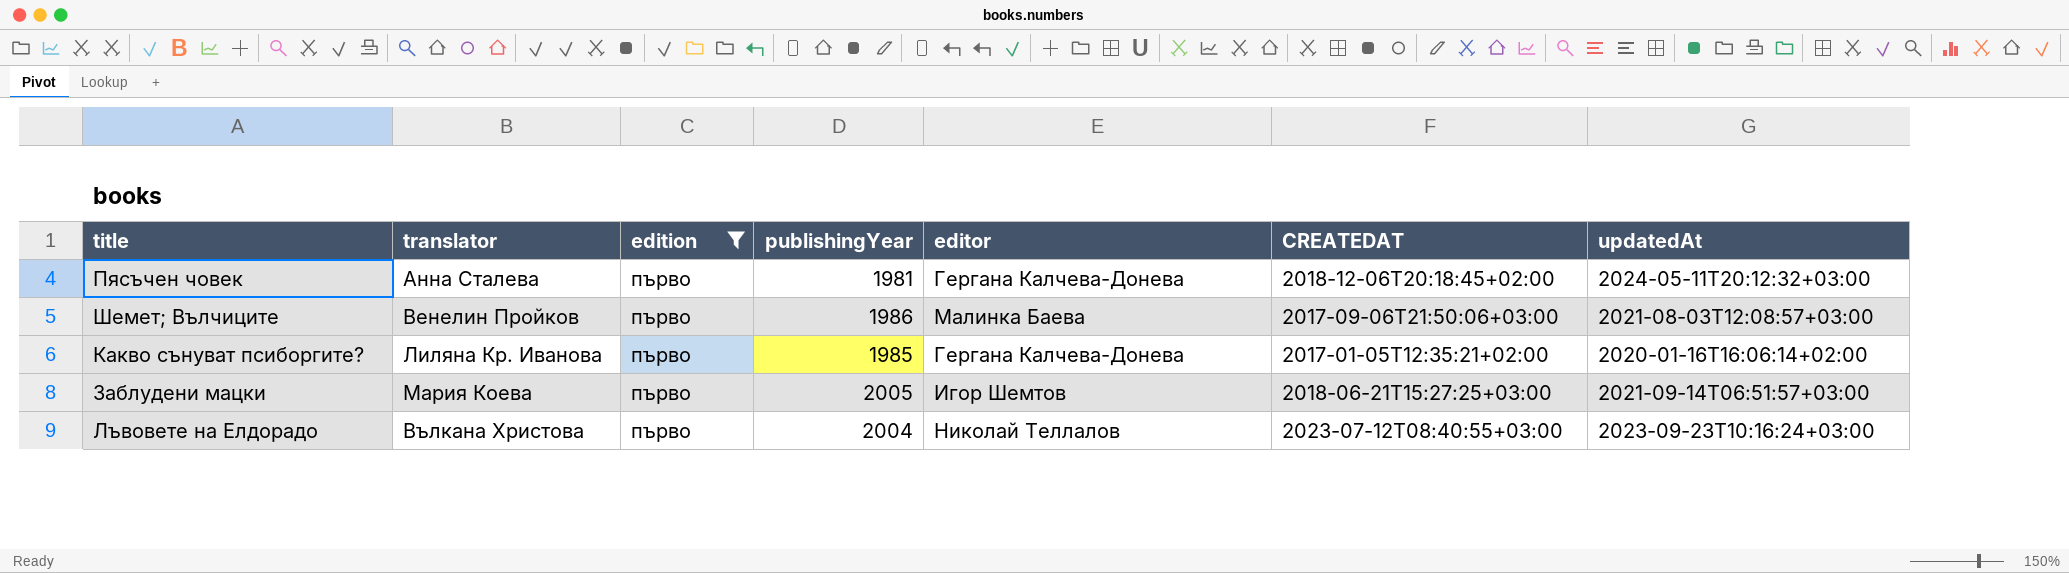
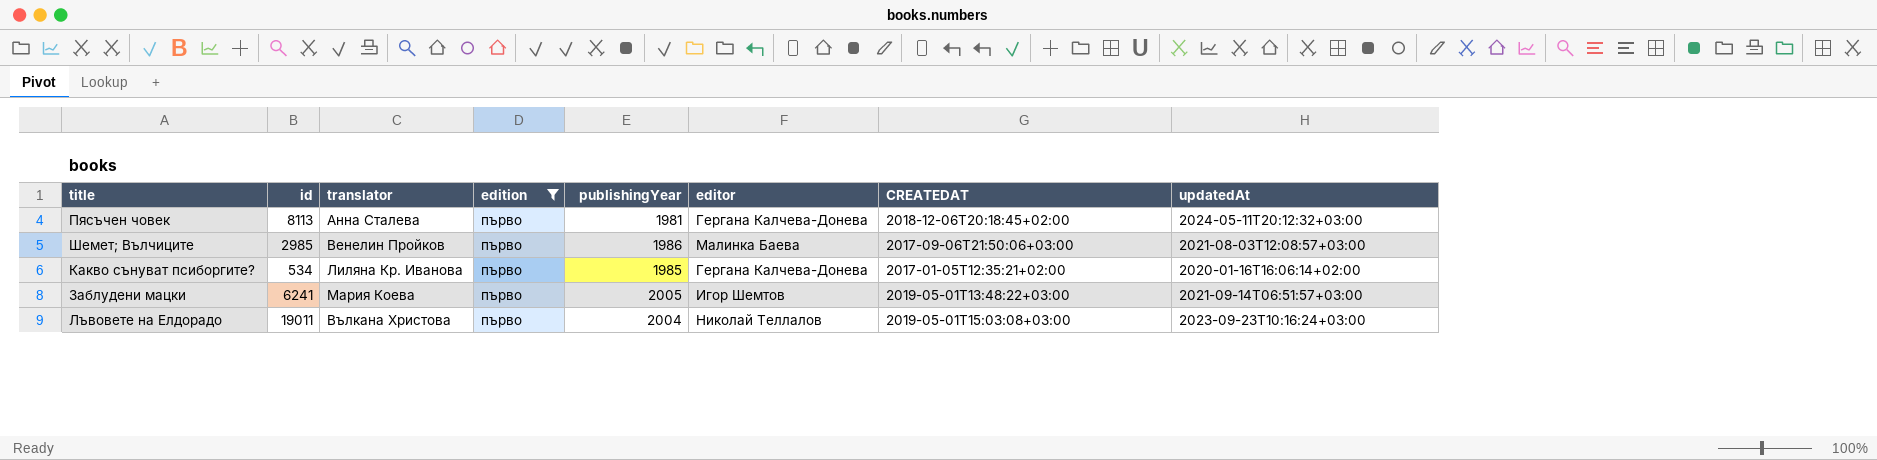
column id | position: none -> 2
Заблудени мацки | CREATEDAT: 2018-06-21T15:27:25+03:00 -> 2019-05-01T13:48:22+03:00
Лъвовете на Елдорадо | CREATEDAT: 2023-07-12T08:40:55+03:00 -> 2019-05-01T15:03:08+03:00

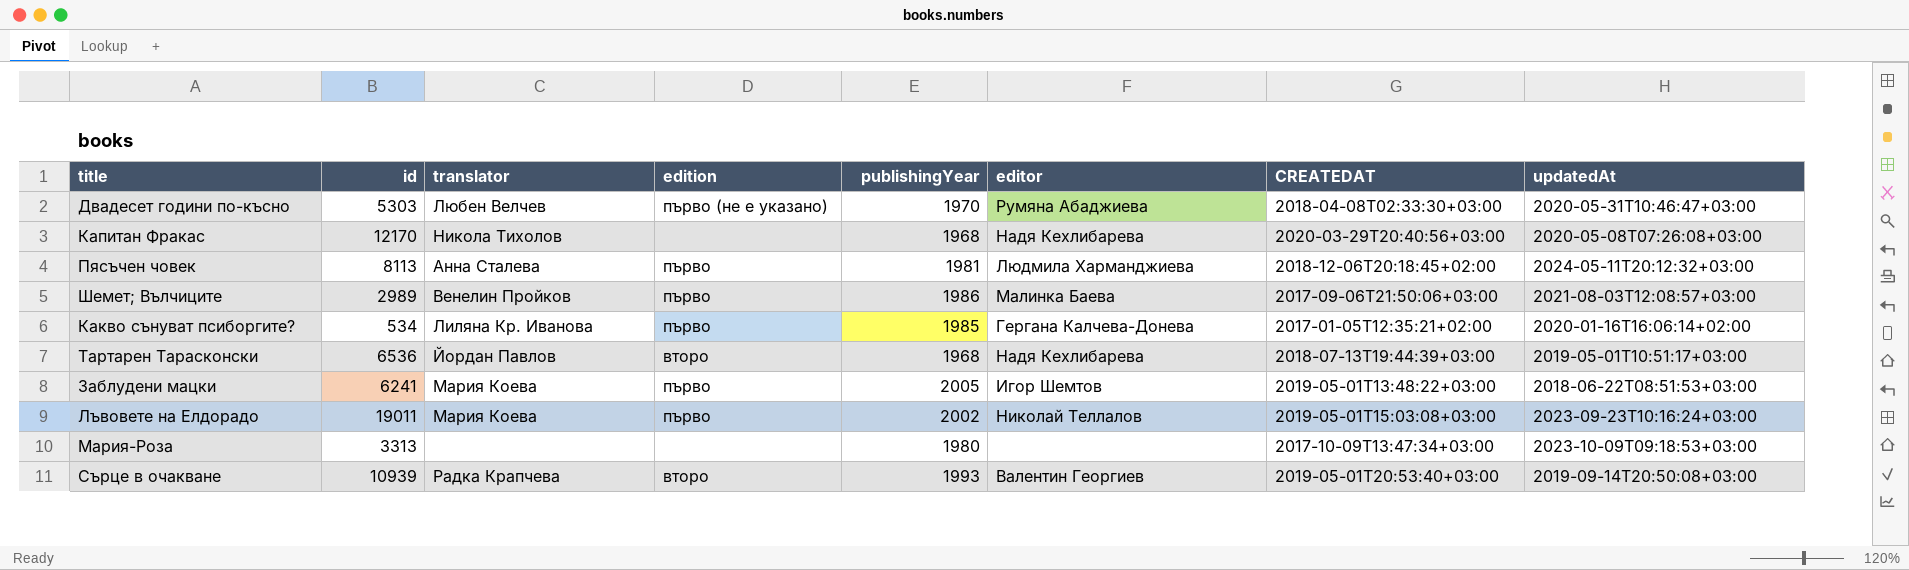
filter: edition = първо -> none
Пясъчен човек | editor: Гергана Калчева-Донева -> Людмила Харманджиева
Шемет; Вълчиците | id: 2985 -> 2989
Заблудени мацки | updatedAt: 2021-09-14T06:51:57+03:00 -> 2018-06-22T08:51:53+03:00
Лъвовете на Елдорадо | translator: Вълкана Христова -> Мария Коева
Лъвовете на Елдорадо | publishingYear: 2004 -> 2002

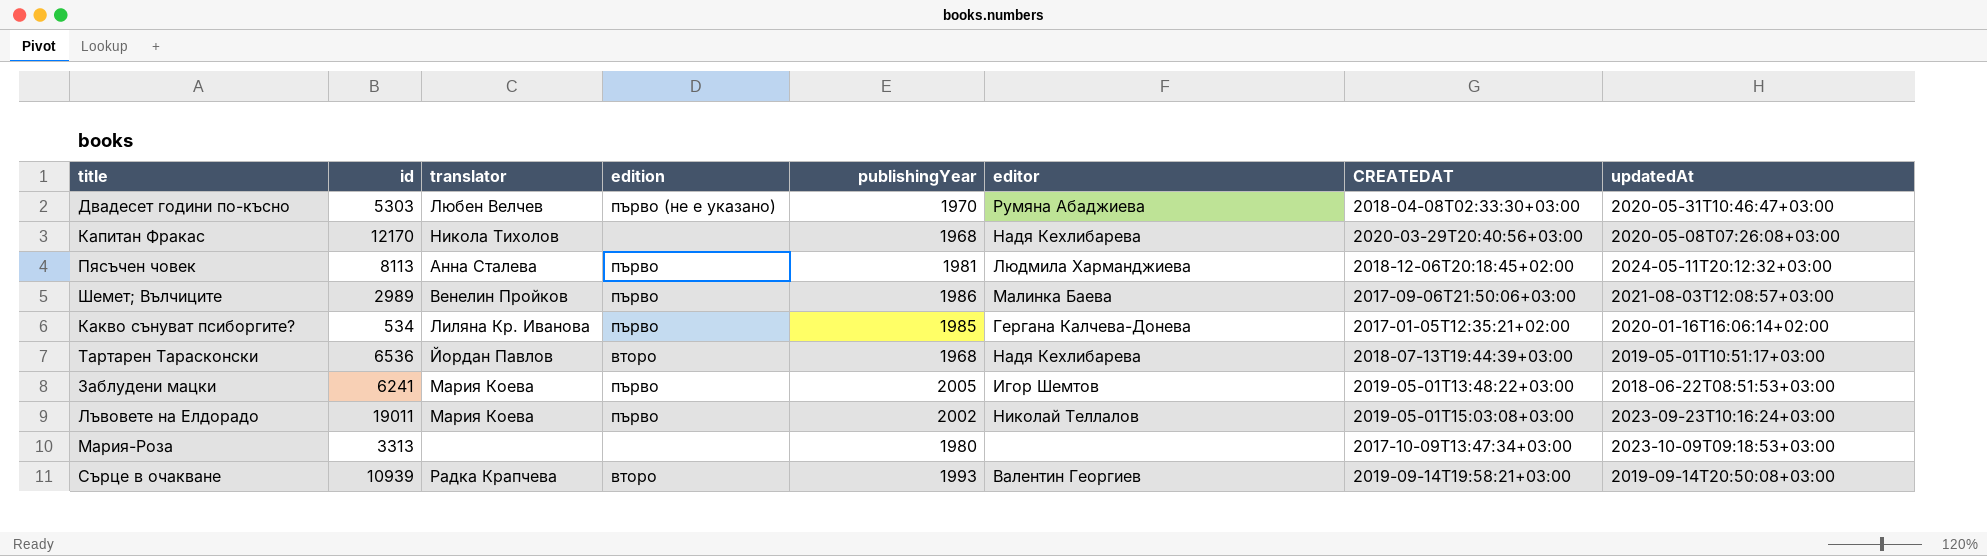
Сърце в очакване | CREATEDAT: 2019-05-01T20:53:40+03:00 -> 2019-09-14T19:58:21+03:00

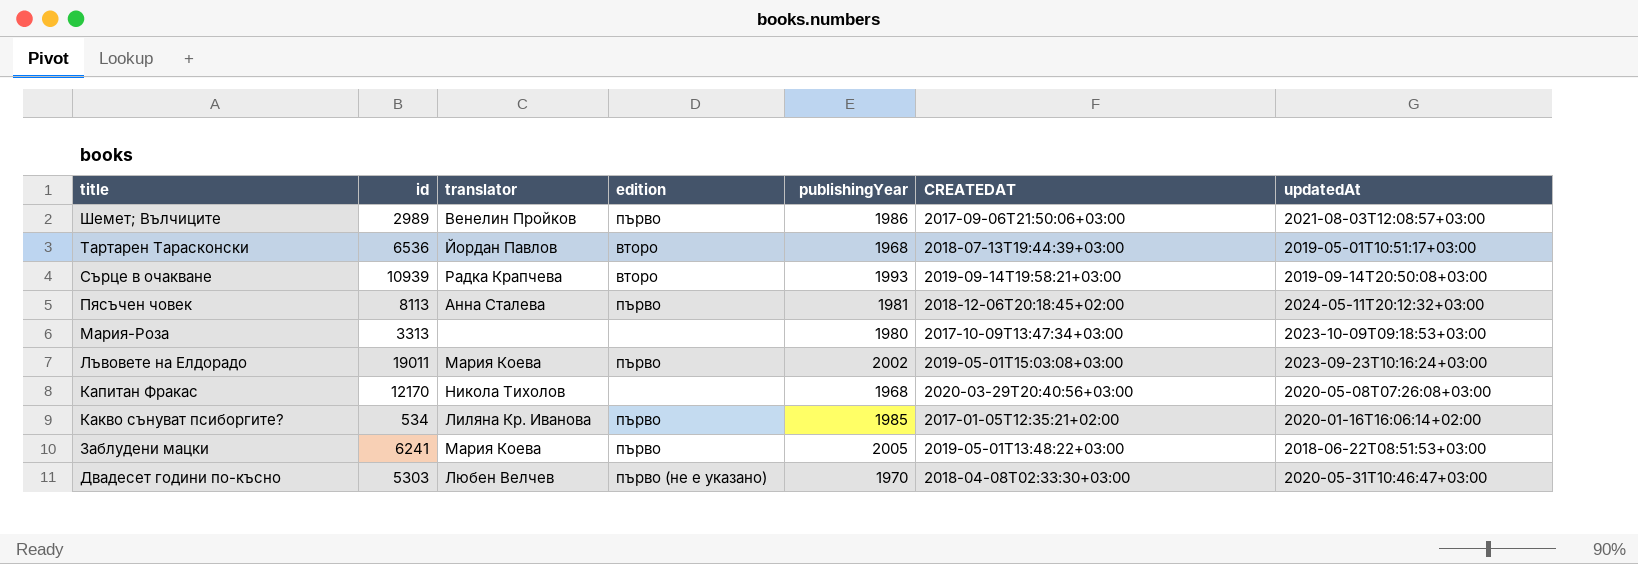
row order: none -> title descending
column editor | position: 6 -> none

